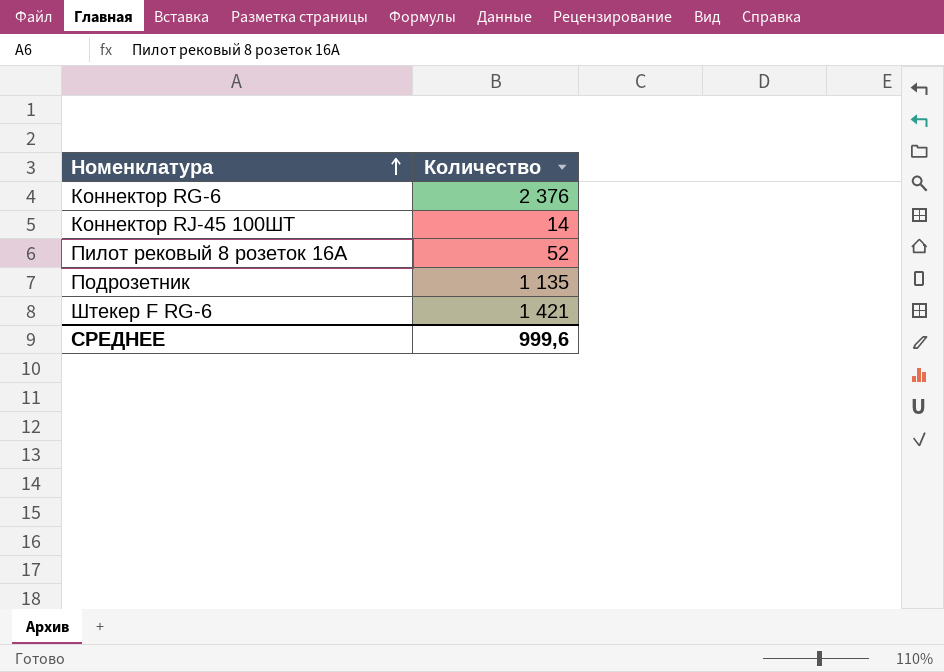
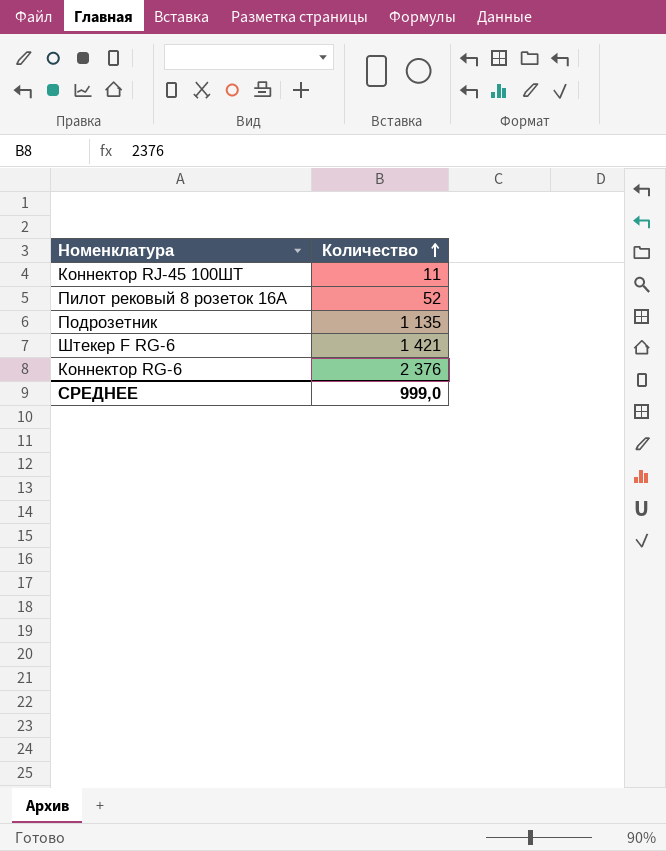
row order: Номенклатура ascending -> Количество ascending
Коннектор RJ-45 100ШТ | Количество: 14 -> 11
СРЕДНЕЕ | Количество: 999,6 -> 999,0

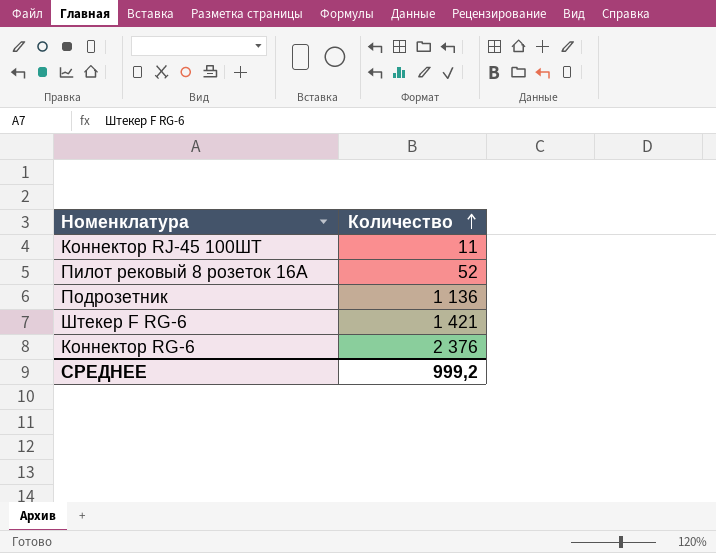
Подрозетник | Количество: 1 135 -> 1 136
СРЕДНЕЕ | Количество: 999,0 -> 999,2

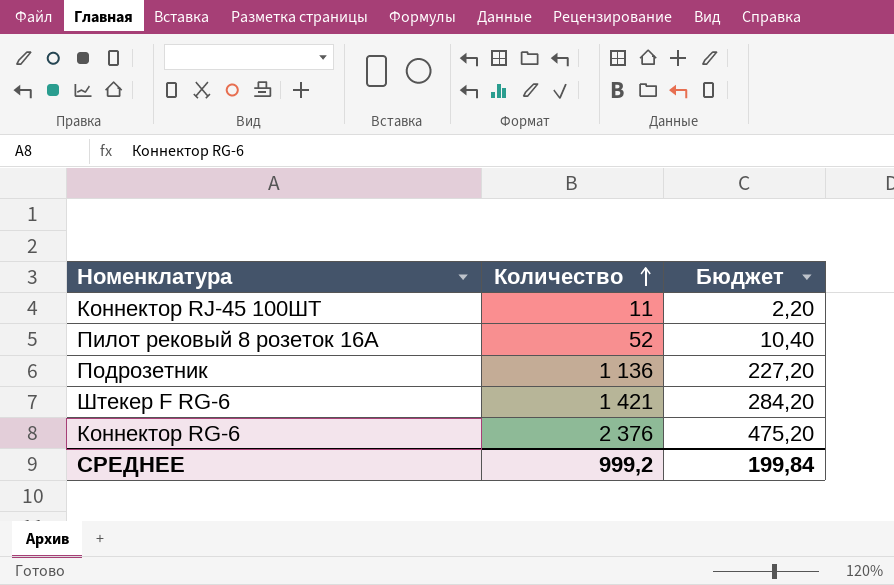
column Бюджет | formula: none -> [Количество] * 0,2

